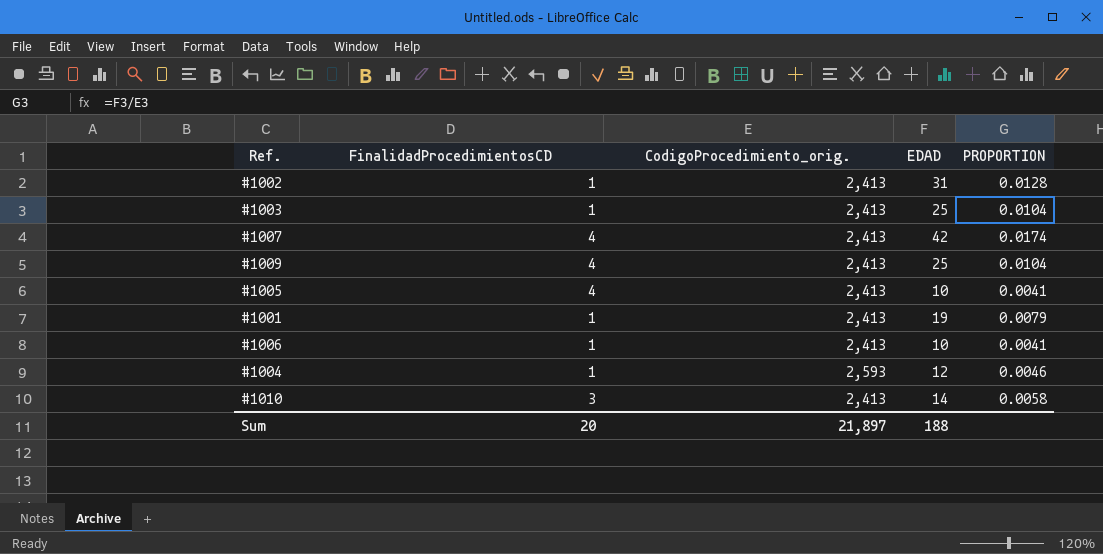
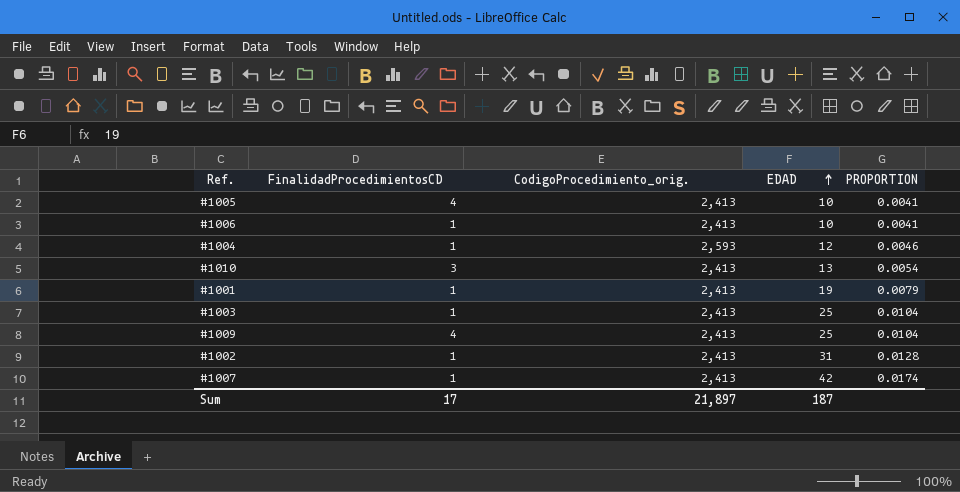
row order: none -> EDAD ascending
#1010 | EDAD: 14 -> 13
#1010 | PROPORTION: 0.0058 -> 0.0054
#1007 | FinalidadProcedimientosCD: 4 -> 1
Sum | FinalidadProcedimientosCD: 20 -> 17
Sum | EDAD: 188 -> 187

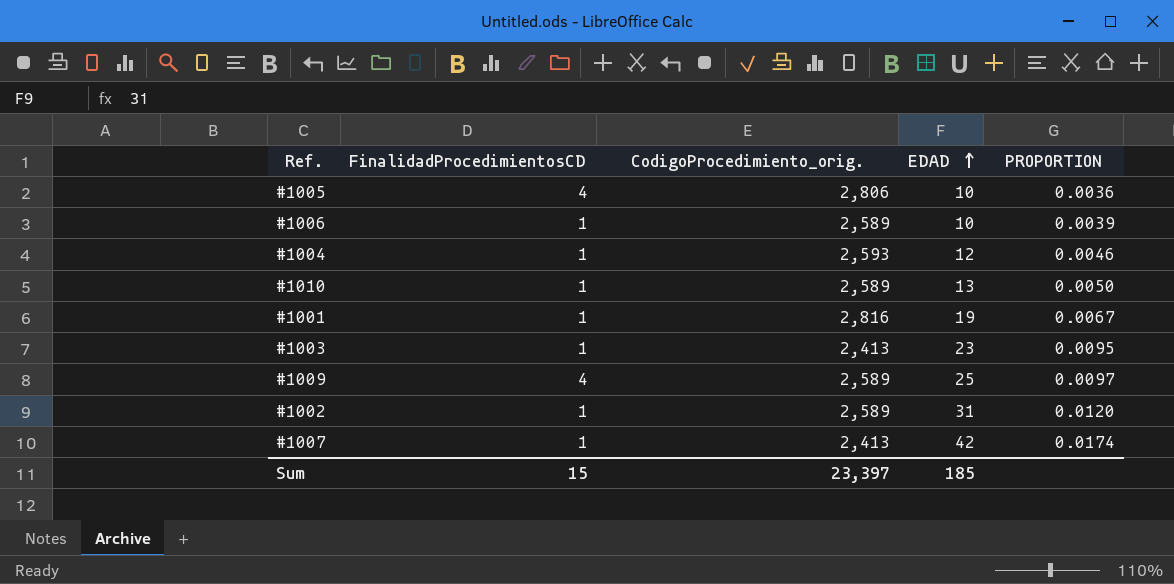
#1005 | CodigoProcedimiento_orig.: 2,413 -> 2,806
#1005 | PROPORTION: 0.0041 -> 0.0036
#1006 | CodigoProcedimiento_orig.: 2,413 -> 2,589
#1006 | PROPORTION: 0.0041 -> 0.0039
#1010 | FinalidadProcedimientosCD: 3 -> 1
#1010 | CodigoProcedimiento_orig.: 2,413 -> 2,589
#1010 | PROPORTION: 0.0054 -> 0.0050
#1001 | CodigoProcedimiento_orig.: 2,413 -> 2,816
#1001 | PROPORTION: 0.0079 -> 0.0067
#1003 | EDAD: 25 -> 23
#1003 | PROPORTION: 0.0104 -> 0.0095
#1009 | CodigoProcedimiento_orig.: 2,413 -> 2,589
#1009 | PROPORTION: 0.0104 -> 0.0097
#1002 | CodigoProcedimiento_orig.: 2,413 -> 2,589
#1002 | PROPORTION: 0.0128 -> 0.0120
Sum | FinalidadProcedimientosCD: 17 -> 15
Sum | CodigoProcedimiento_orig.: 21,897 -> 23,397
Sum | EDAD: 187 -> 185

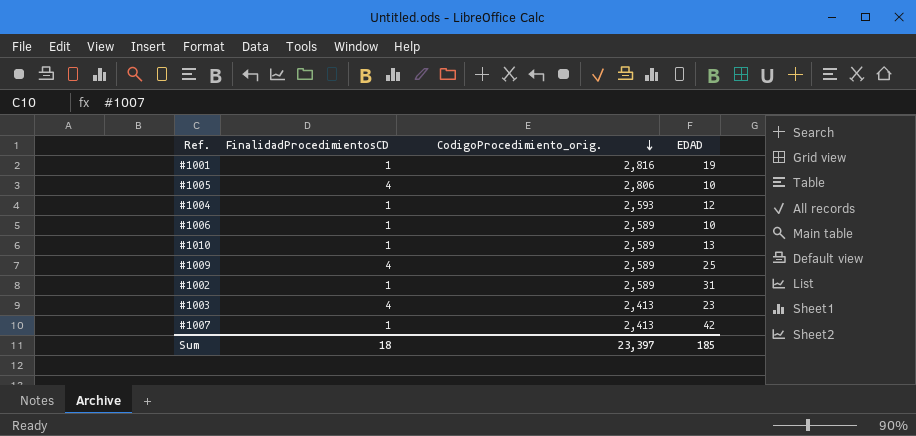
row order: EDAD ascending -> CodigoProcedimiento_orig. descending
column PROPORTION | formula: [EDAD] / [CodigoProcedimiento_orig.] -> none
#1003 | FinalidadProcedimientosCD: 1 -> 4
Sum | FinalidadProcedimientosCD: 15 -> 18

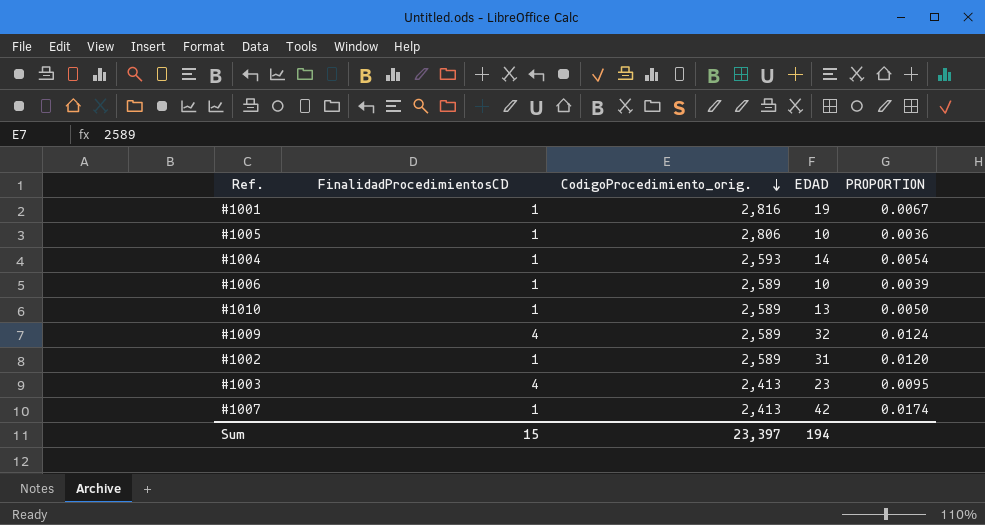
column PROPORTION | formula: none -> [EDAD] / [CodigoProcedimiento_orig.]
#1005 | FinalidadProcedimientosCD: 4 -> 1
#1004 | EDAD: 12 -> 14
#1009 | EDAD: 25 -> 32
Sum | FinalidadProcedimientosCD: 18 -> 15
Sum | EDAD: 185 -> 194

